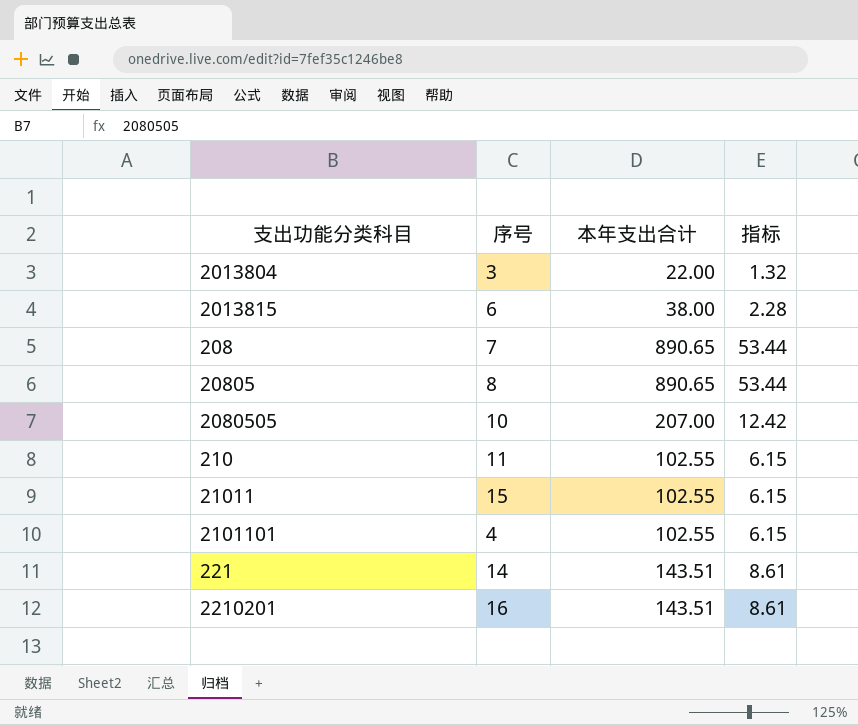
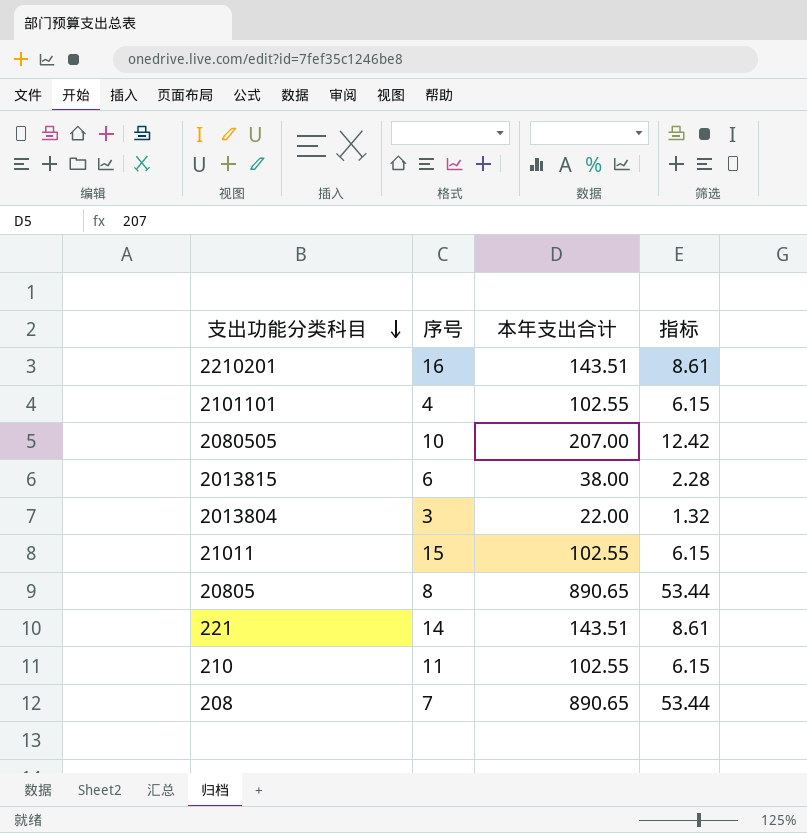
row order: none -> 支出功能分类科目 descending

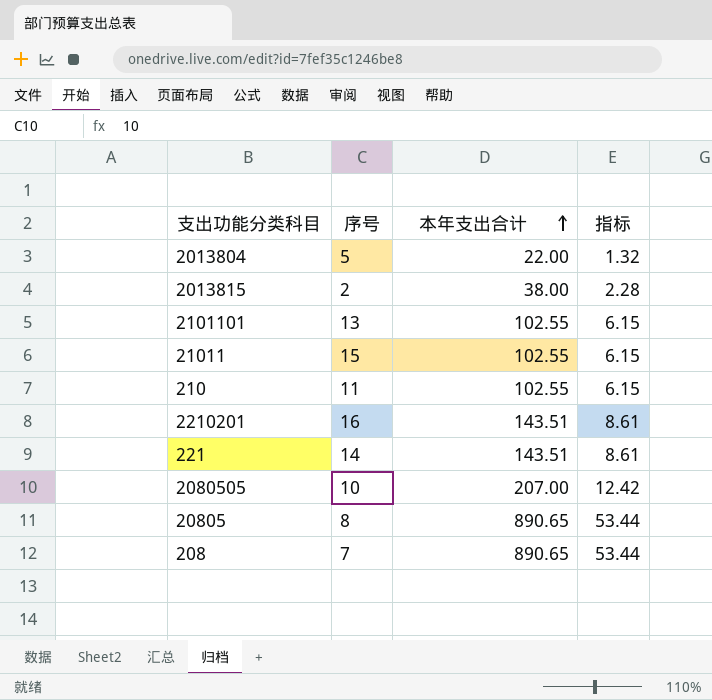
row order: 支出功能分类科目 descending -> 本年支出合计 ascending
2013804 | 序号: 3 -> 5
2013815 | 序号: 6 -> 2
2101101 | 序号: 4 -> 13

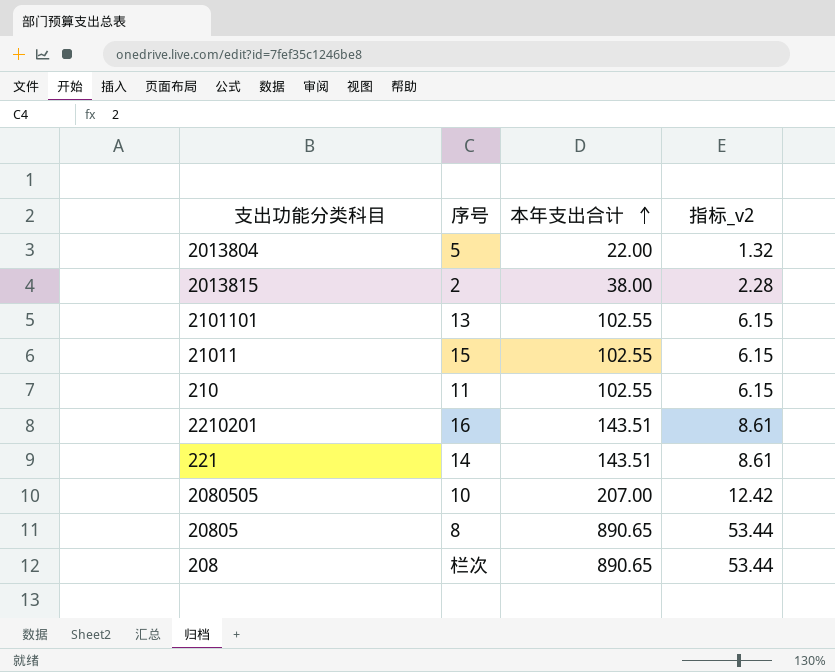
column name: 指标 -> 指标_v2
208 | 序号: 7 -> 栏次

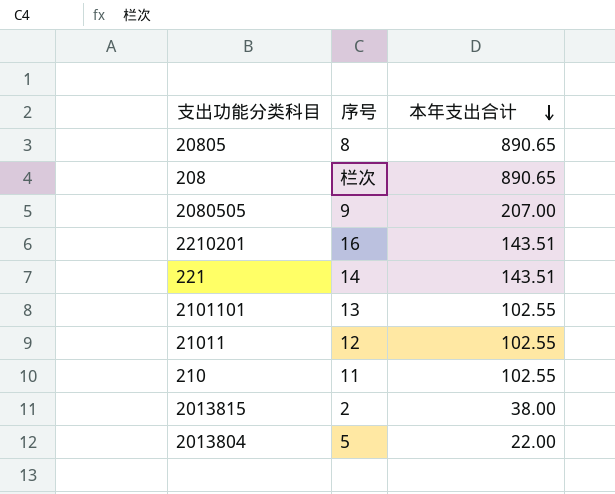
row order: 本年支出合计 ascending -> 本年支出合计 descending
column 指标_v2 | formula: [本年支出合计] * 0.06 -> none
2080505 | 序号: 10 -> 9
21011 | 序号: 15 -> 12

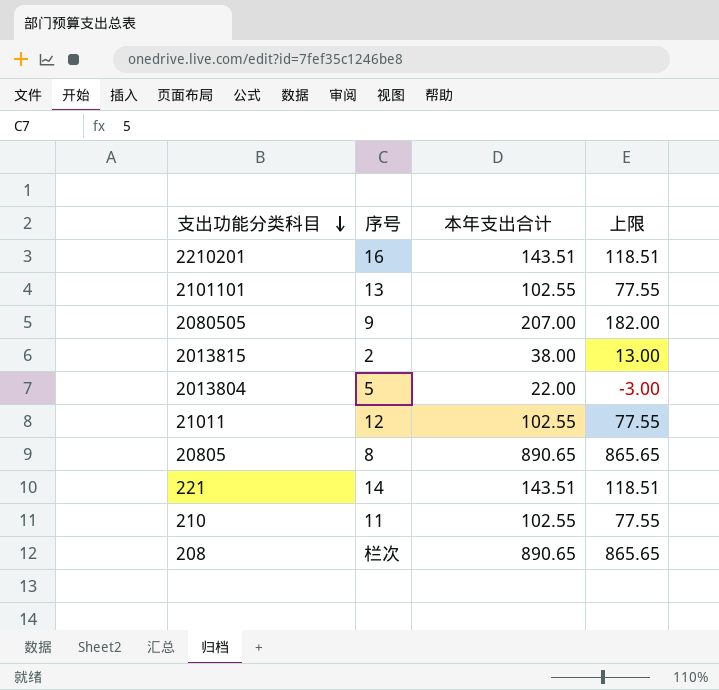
row order: 本年支出合计 descending -> 支出功能分类科目 descending
column 上限 | formula: none -> [本年支出合计] - 25

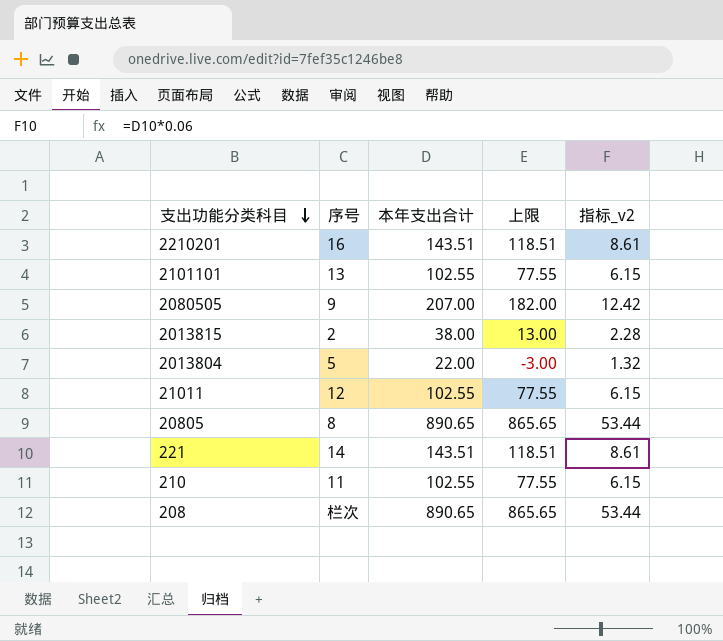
column 指标_v2 | formula: none -> [本年支出合计] * 0.06

